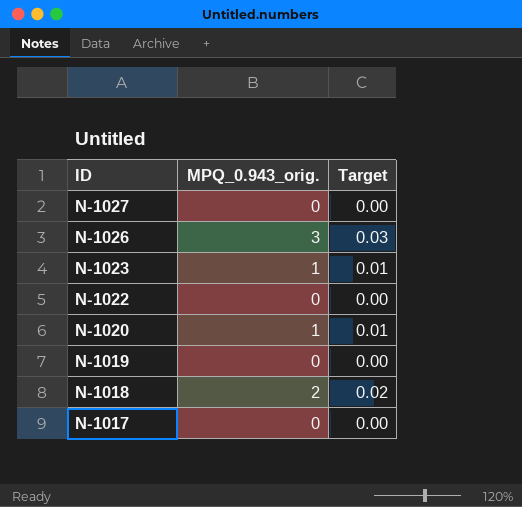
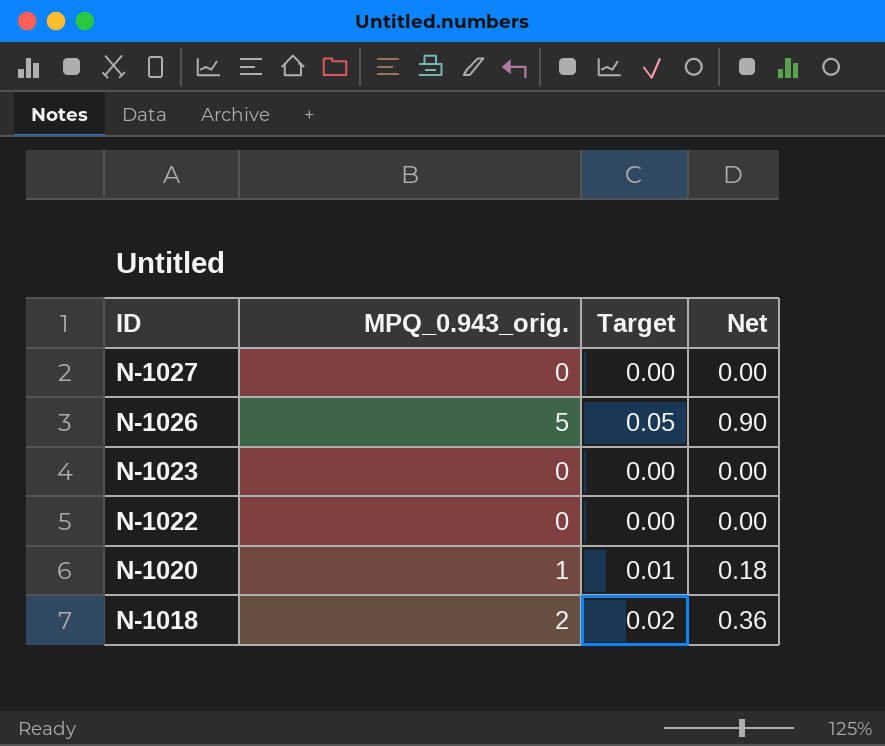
column Net | formula: none -> [MPQ_0.943_orig.] * 0.18
row N-1019: 0 | 0.00 -> none
row N-1017: 0 | 0.00 -> none
N-1026 | MPQ_0.943_orig.: 3 -> 5
N-1026 | Target: 0.03 -> 0.05
N-1023 | MPQ_0.943_orig.: 1 -> 0
N-1023 | Target: 0.01 -> 0.00

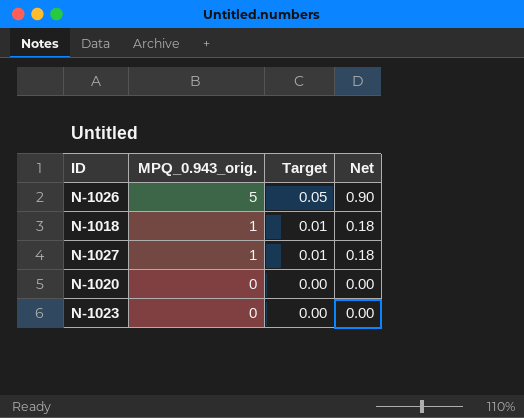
row order: ID descending -> MPQ_0.943_orig. descending
row N-1022: 0 | 0.00 | 0.00 -> none
N-1018 | MPQ_0.943_orig.: 2 -> 1
N-1018 | Target: 0.02 -> 0.01
N-1018 | Net: 0.36 -> 0.18
N-1027 | MPQ_0.943_orig.: 0 -> 1
N-1027 | Target: 0.00 -> 0.01
N-1027 | Net: 0.00 -> 0.18
N-1020 | MPQ_0.943_orig.: 1 -> 0
N-1020 | Target: 0.01 -> 0.00
N-1020 | Net: 0.18 -> 0.00

